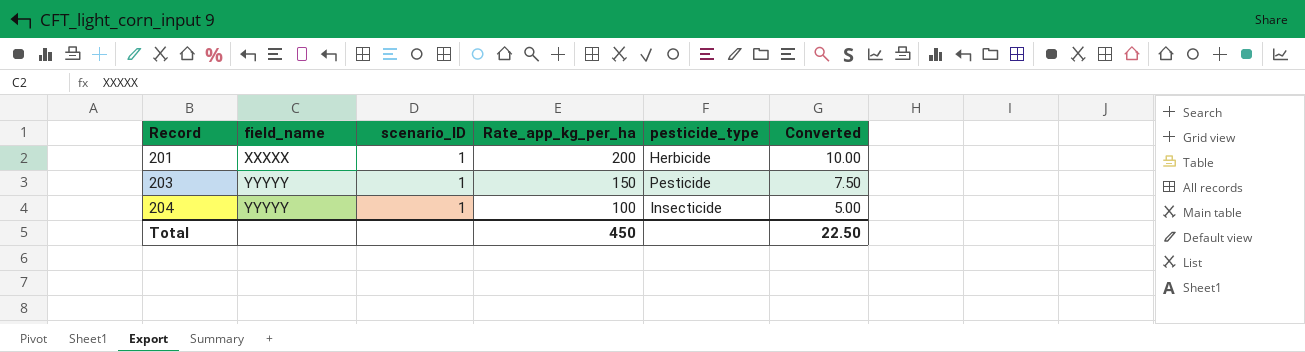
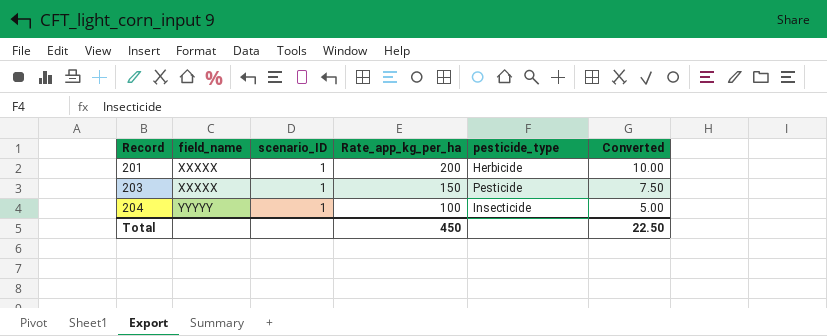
203 | field_name: YYYYY -> XXXXX

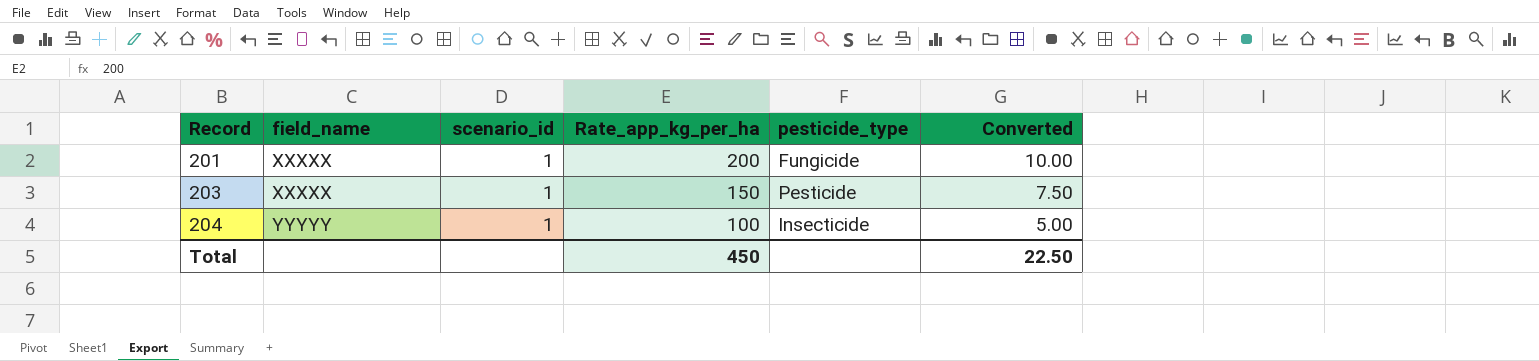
column name: scenario_ID -> scenario_id
201 | pesticide_type: Herbicide -> Fungicide

